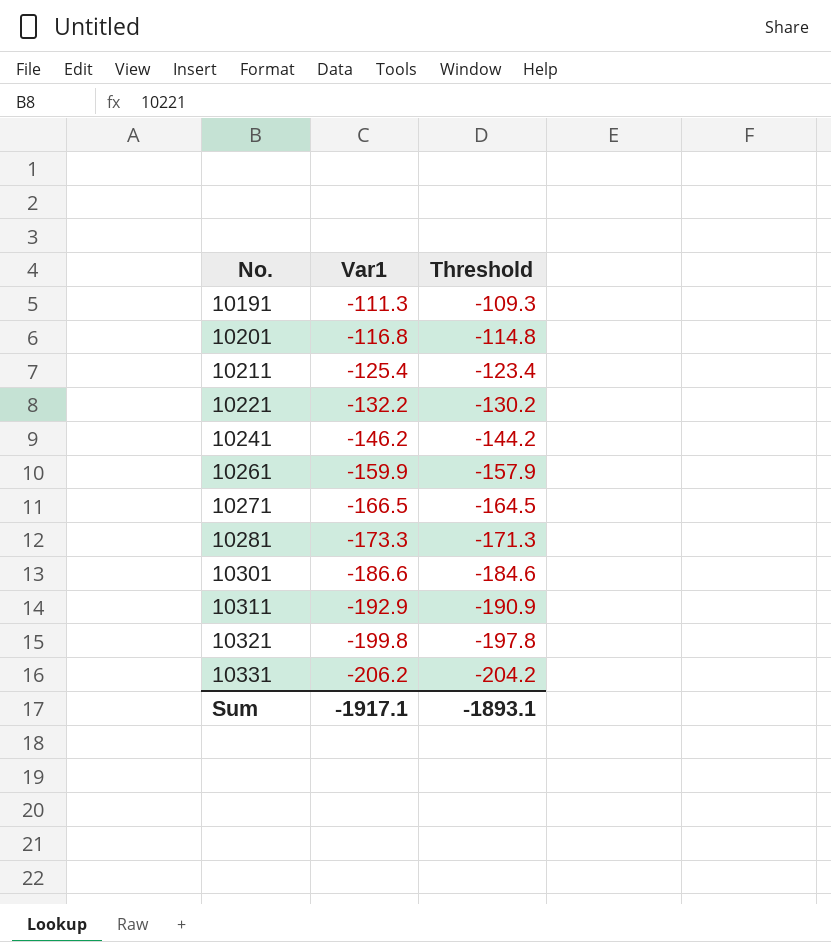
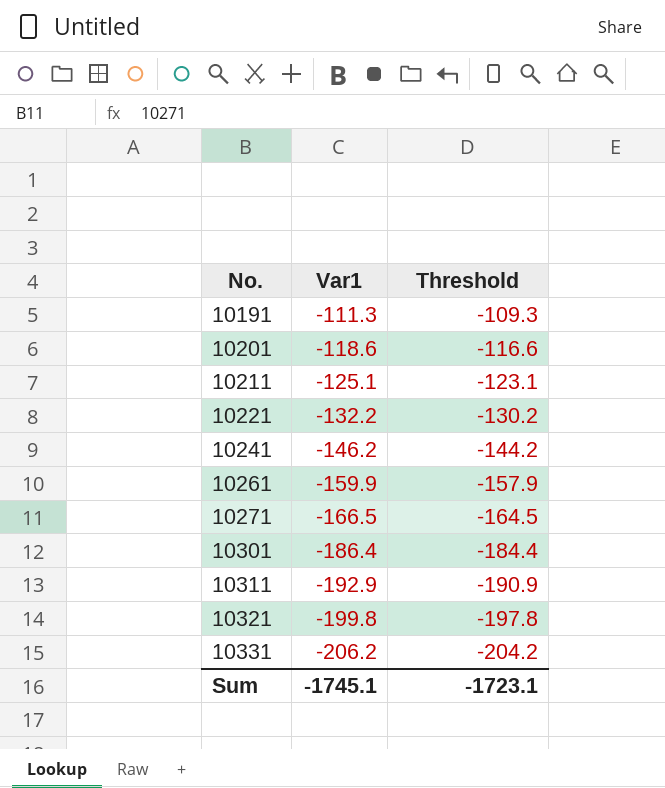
row 10281: -173.3 | -171.3 -> none
10201 | Var1: -116.8 -> -118.6
10201 | Threshold: -114.8 -> -116.6
10211 | Var1: -125.4 -> -125.1
10211 | Threshold: -123.4 -> -123.1
10301 | Var1: -186.6 -> -186.4
10301 | Threshold: -184.6 -> -184.4
Sum | Var1: -1917.1 -> -1745.1
Sum | Threshold: -1893.1 -> -1723.1

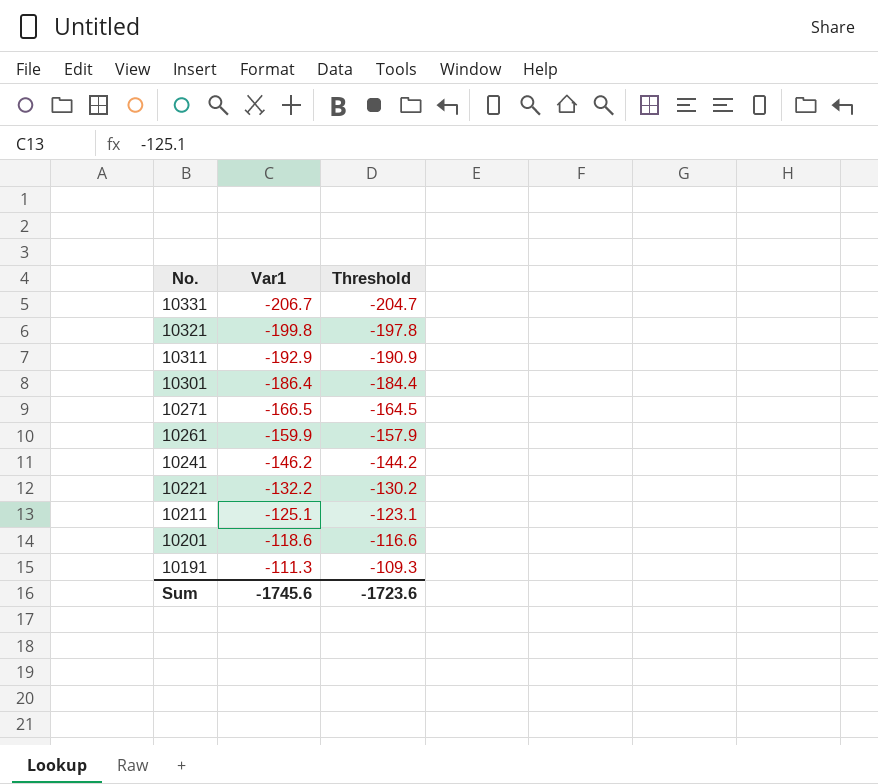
row order: No. ascending -> No. descending
10331 | Var1: -206.2 -> -206.7
10331 | Threshold: -204.2 -> -204.7
Sum | Var1: -1745.1 -> -1745.6
Sum | Threshold: -1723.1 -> -1723.6

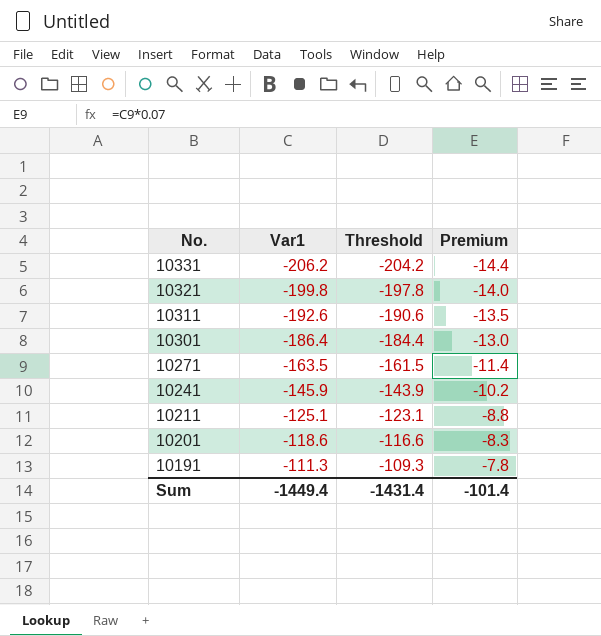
column Premium | formula: none -> [Var1] * 0.07
row 10261: -159.9 | -157.9 -> none
row 10221: -132.2 | -130.2 -> none
10331 | Var1: -206.7 -> -206.2
10331 | Threshold: -204.7 -> -204.2
10311 | Var1: -192.9 -> -192.6
10311 | Threshold: -190.9 -> -190.6
10271 | Var1: -166.5 -> -163.5
10271 | Threshold: -164.5 -> -161.5
10241 | Var1: -146.2 -> -145.9
10241 | Threshold: -144.2 -> -143.9
Sum | Var1: -1745.6 -> -1449.4
Sum | Threshold: -1723.6 -> -1431.4

